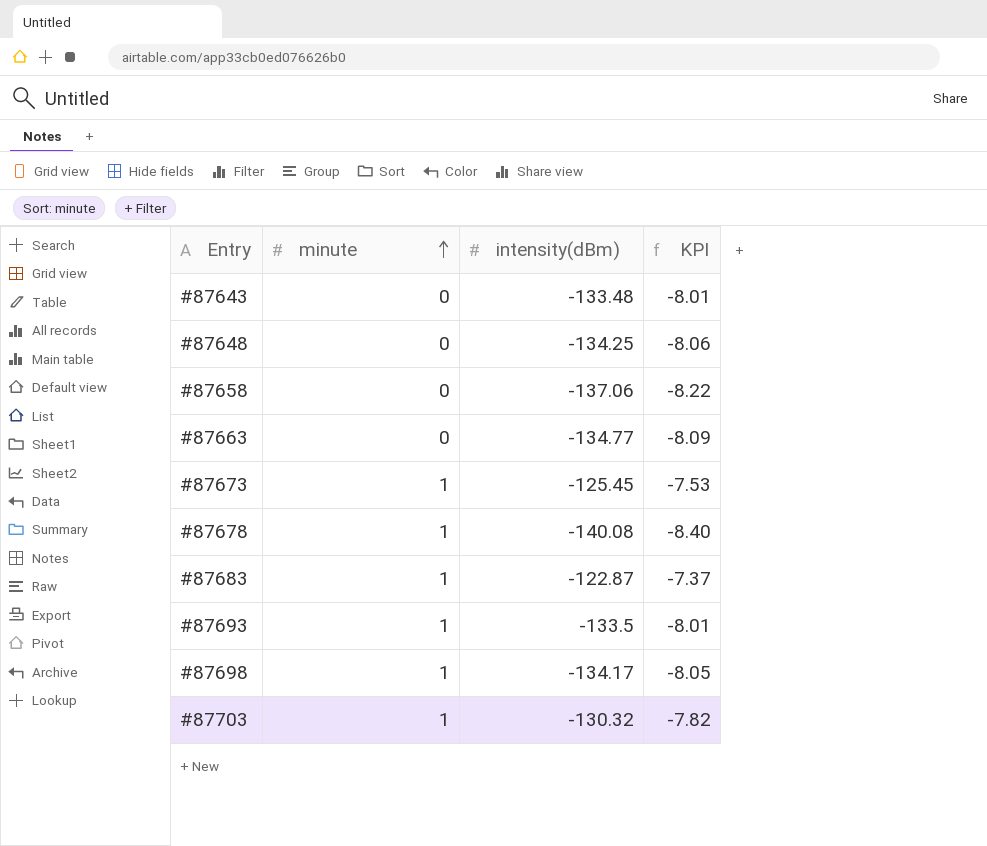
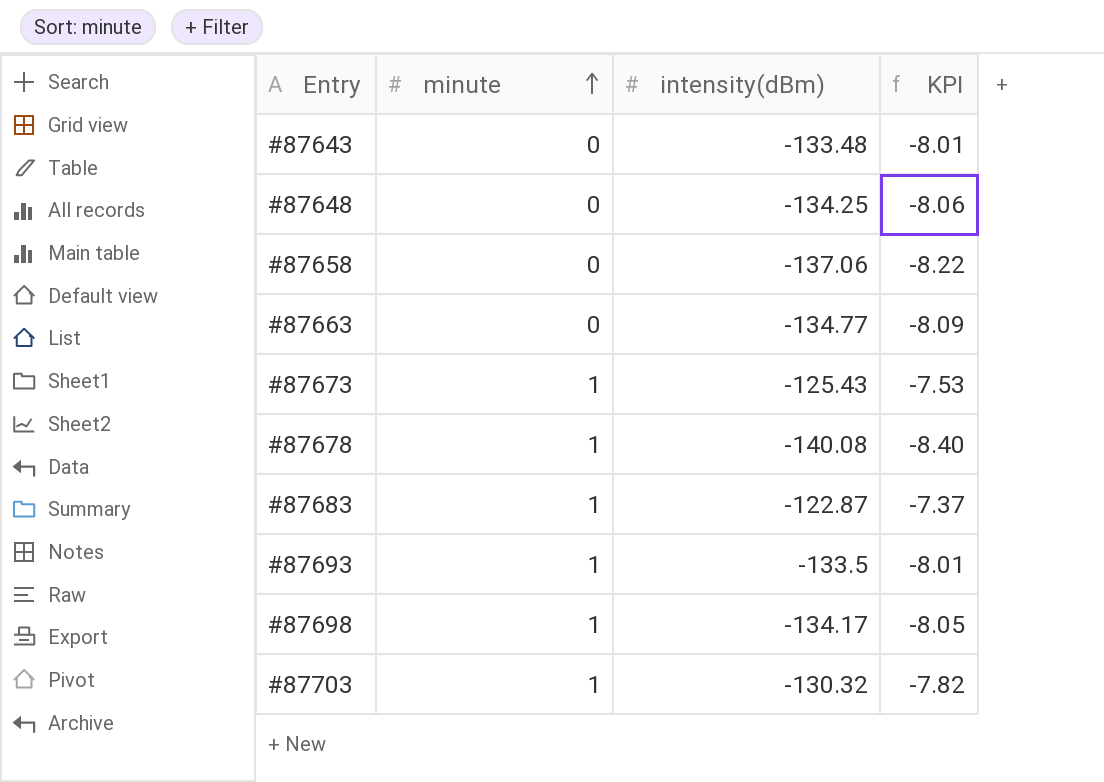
#87673 | intensity(dBm): -125.45 -> -125.43

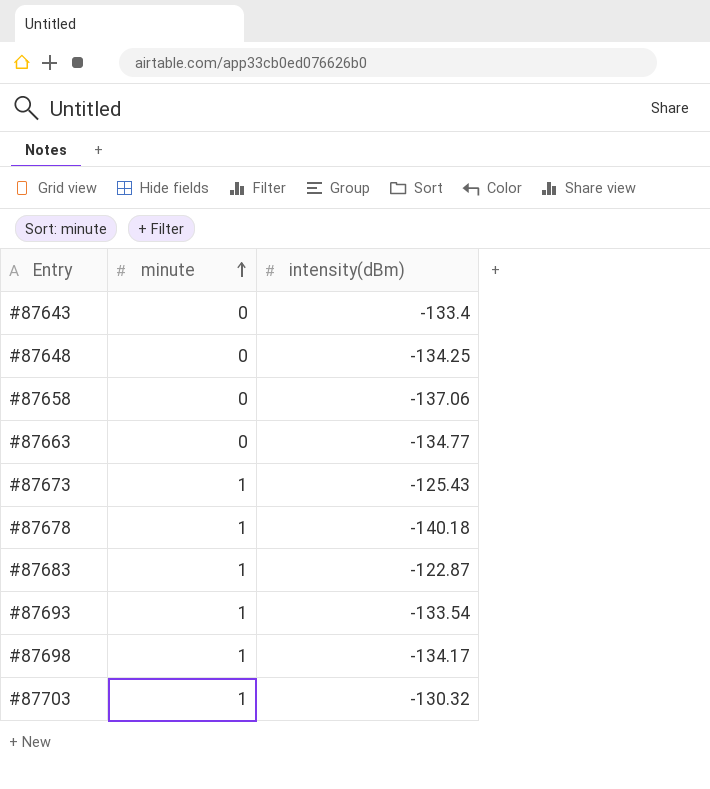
column KPI | formula: [intensity(dBm)] * 0.06 -> none
#87643 | intensity(dBm): -133.48 -> -133.4
#87678 | intensity(dBm): -140.08 -> -140.18
#87693 | intensity(dBm): -133.5 -> -133.54

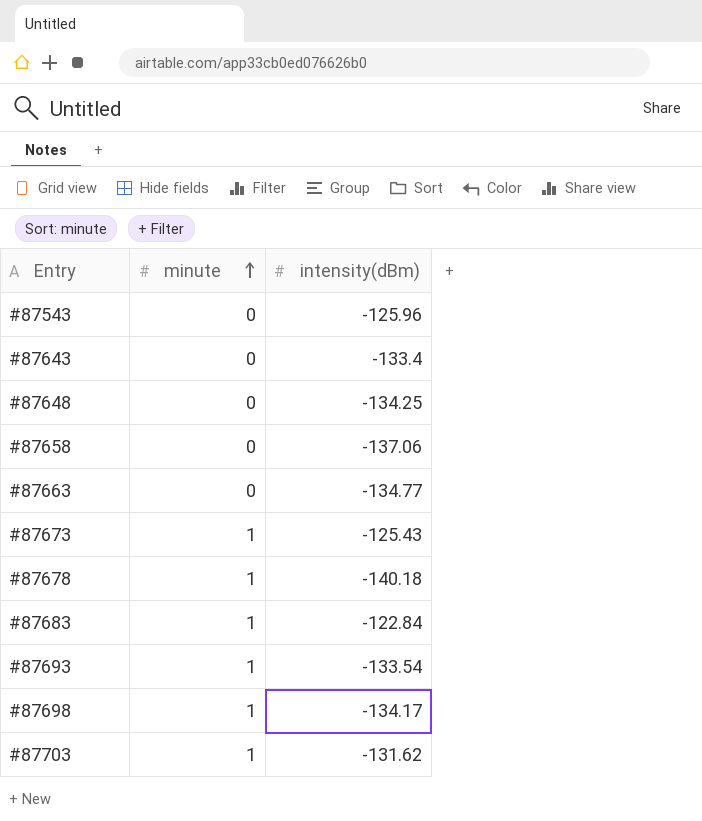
row #87543: none -> 0 | -125.96
#87683 | intensity(dBm): -122.87 -> -122.84
#87703 | intensity(dBm): -130.32 -> -131.62

